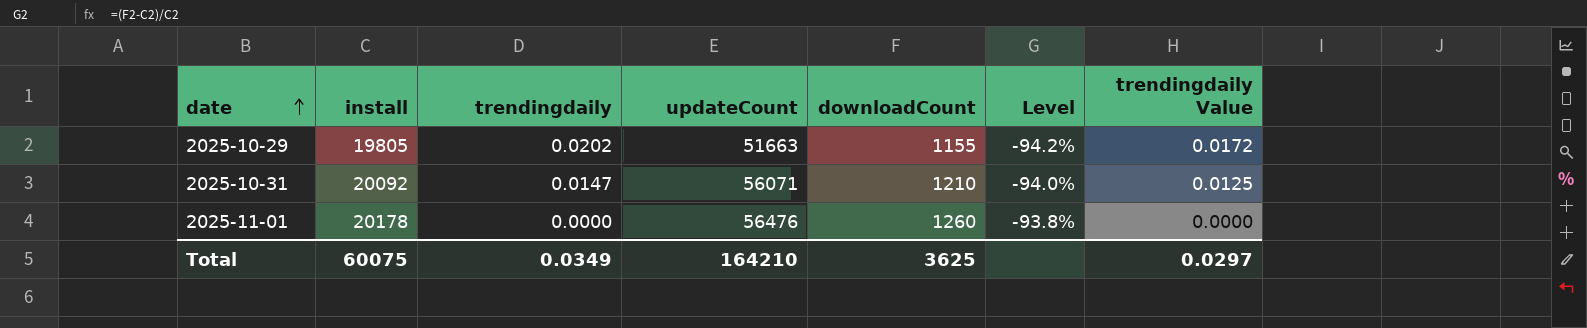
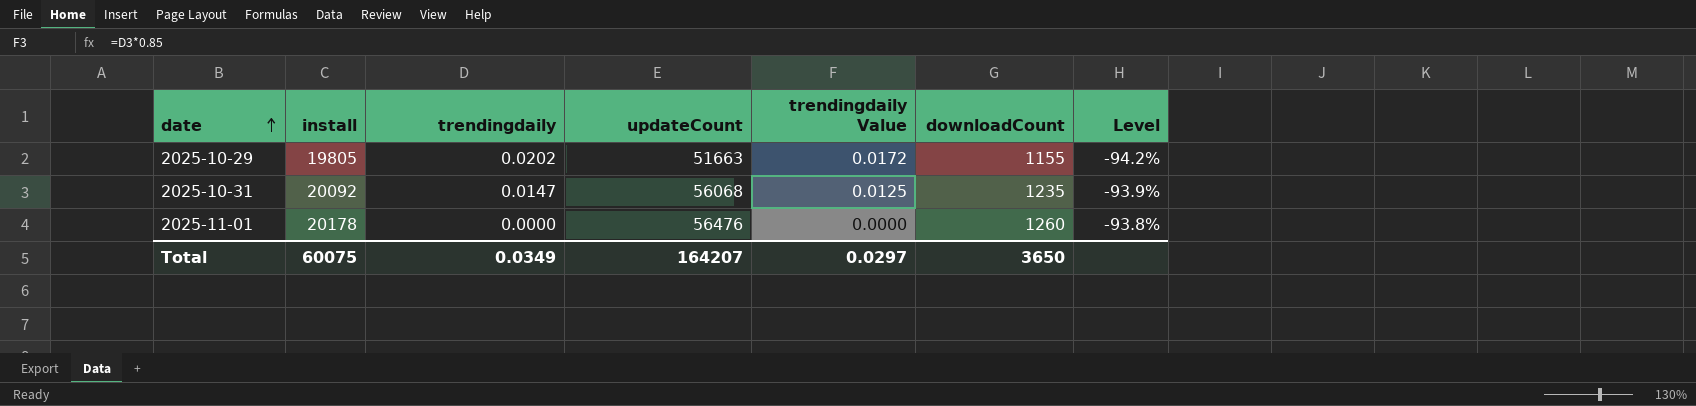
column trendingdaily Value | position: 7 -> 5
2025-10-31 | updateCount: 56071 -> 56068
2025-10-31 | downloadCount: 1210 -> 1235
2025-10-31 | Level: -94.0% -> -93.9%
Total | updateCount: 164210 -> 164207
Total | downloadCount: 3625 -> 3650

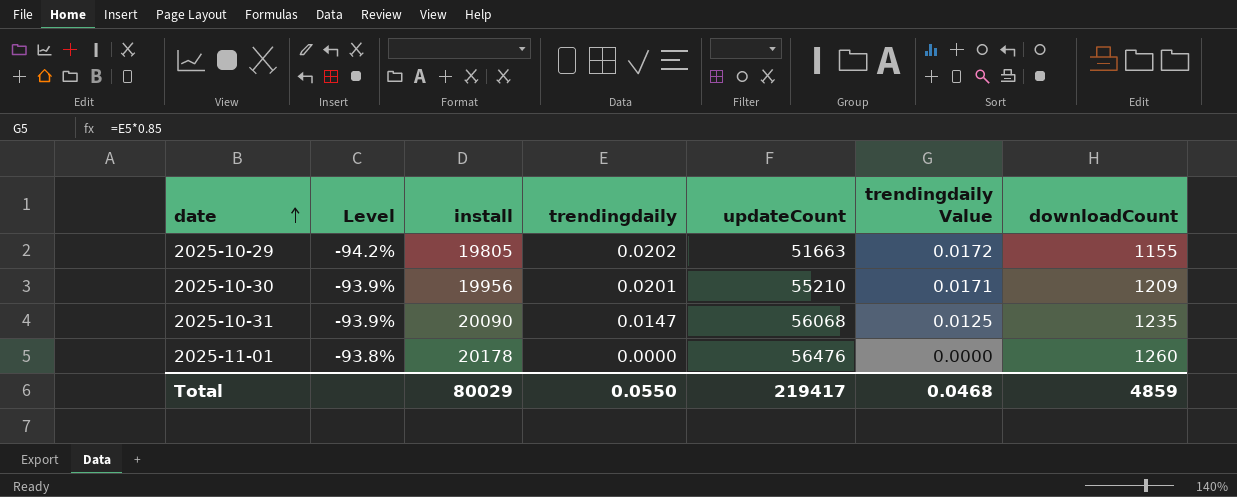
column Level | position: 7 -> 2
row 2025-10-30: none -> -93.9% | 19956 | 0.0201 | 55210 | 0.0171 | 1209
2025-10-31 | install: 20092 -> 20090
Total | install: 60075 -> 80029
Total | trendingdaily: 0.0349 -> 0.0550
Total | updateCount: 164207 -> 219417
Total | trendingdaily Value: 0.0297 -> 0.0468
Total | downloadCount: 3650 -> 4859

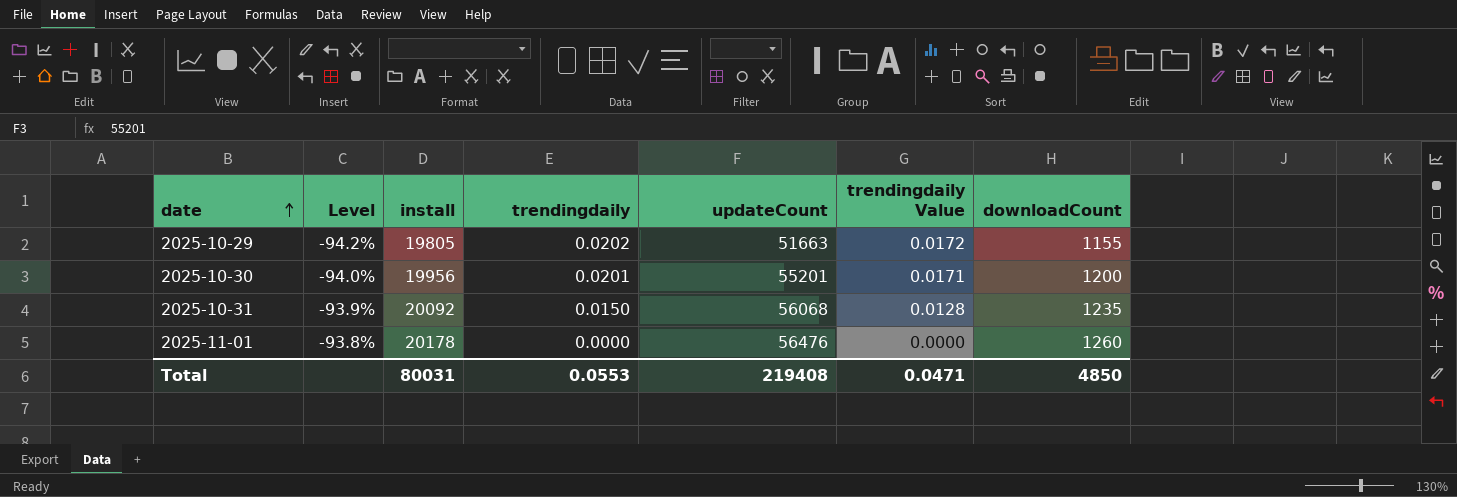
2025-10-30 | Level: -93.9% -> -94.0%
2025-10-30 | updateCount: 55210 -> 55201
2025-10-30 | downloadCount: 1209 -> 1200
2025-10-31 | install: 20090 -> 20092
2025-10-31 | trendingdaily: 0.0147 -> 0.0150
2025-10-31 | trendingdaily Value: 0.0125 -> 0.0128
Total | install: 80029 -> 80031
Total | trendingdaily: 0.0550 -> 0.0553
Total | updateCount: 219417 -> 219408
Total | trendingdaily Value: 0.0468 -> 0.0471
Total | downloadCount: 4859 -> 4850

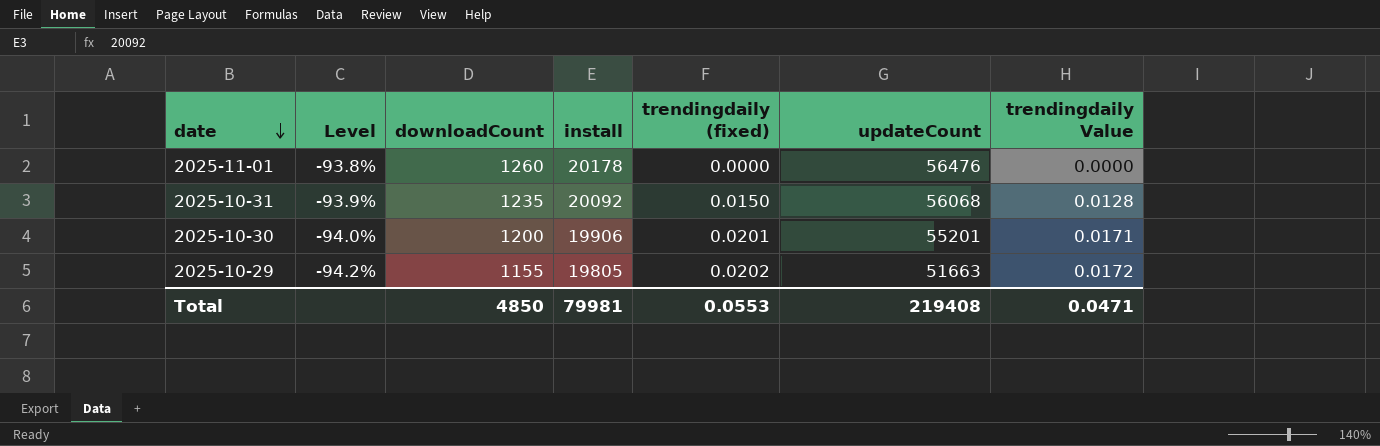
row order: date ascending -> date descending
column downloadCount | position: 7 -> 3
column name: trendingdaily -> trendingdaily (fixed)
2025-10-30 | install: 19956 -> 19906
Total | install: 80031 -> 79981

